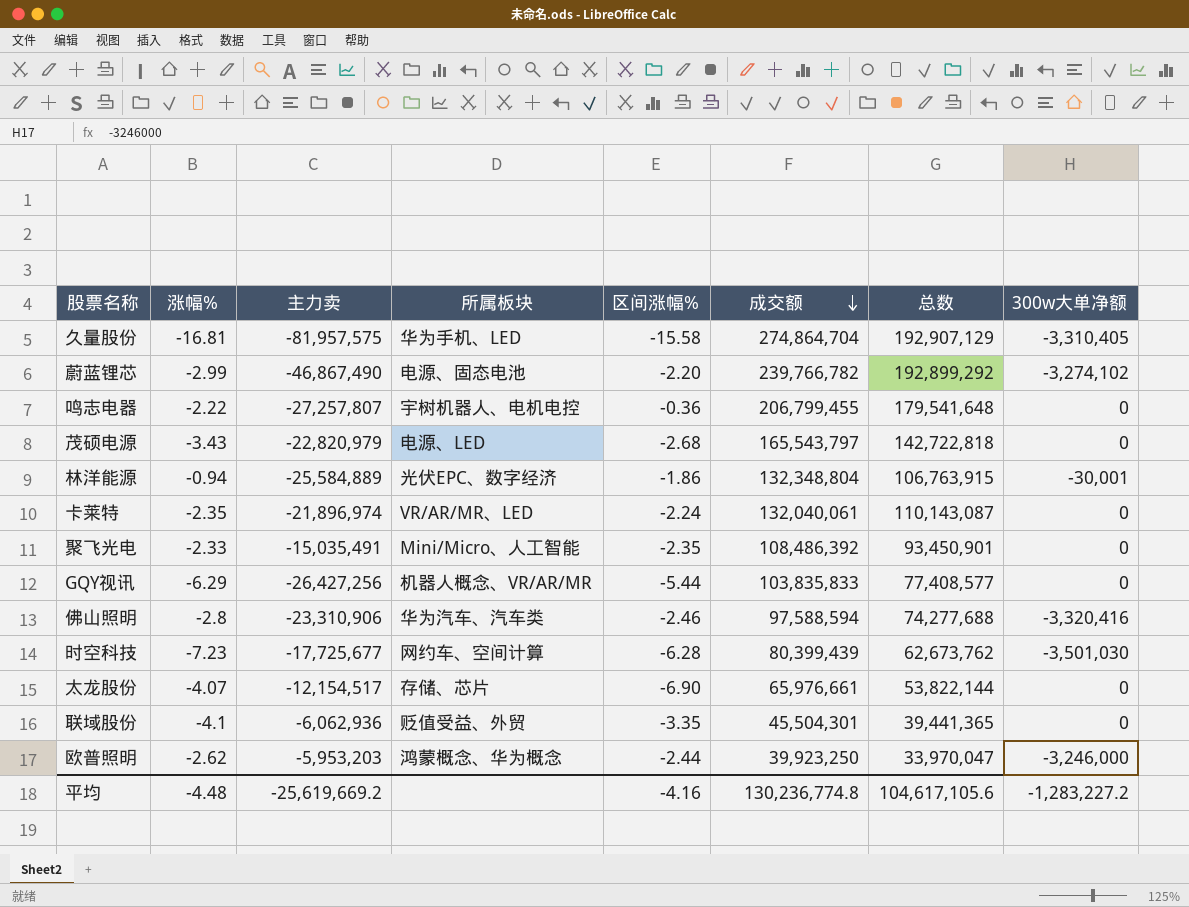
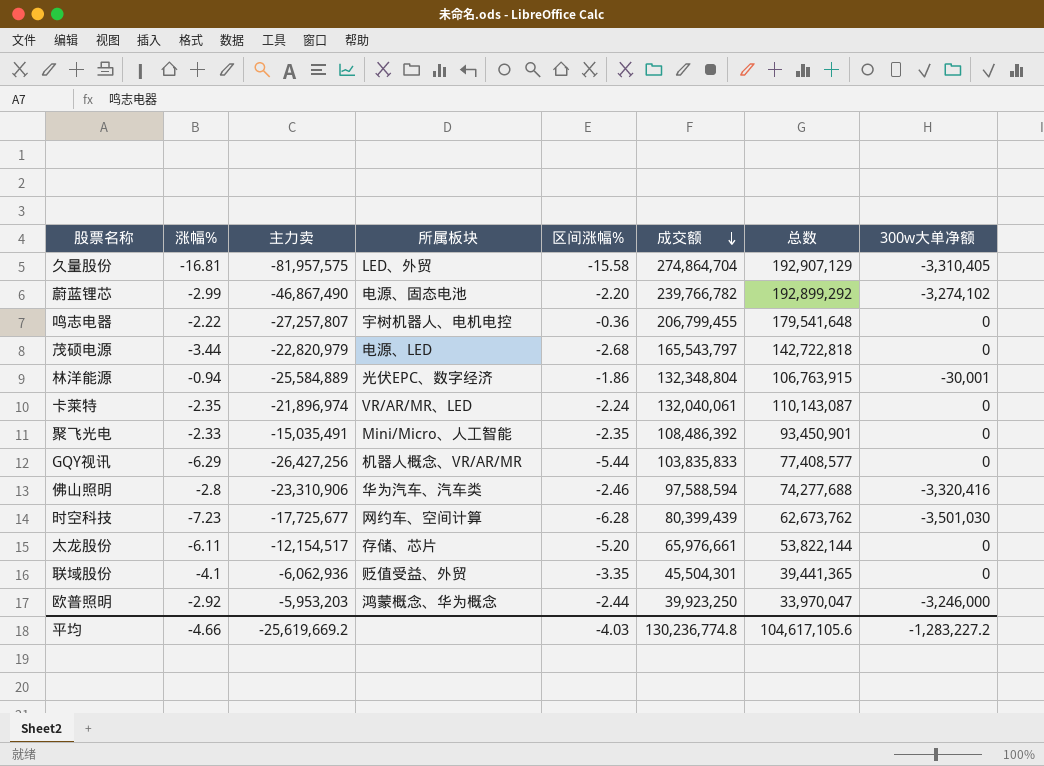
久量股份 | 所属板块: 华为手机、LED -> LED、外贸
茂硕电源 | 涨幅%: -3.43 -> -3.44
太龙股份 | 涨幅%: -4.07 -> -6.11
太龙股份 | 区间涨幅%: -6.90 -> -5.20
欧普照明 | 涨幅%: -2.62 -> -2.92
平均 | 涨幅%: -4.48 -> -4.66
平均 | 区间涨幅%: -4.16 -> -4.03

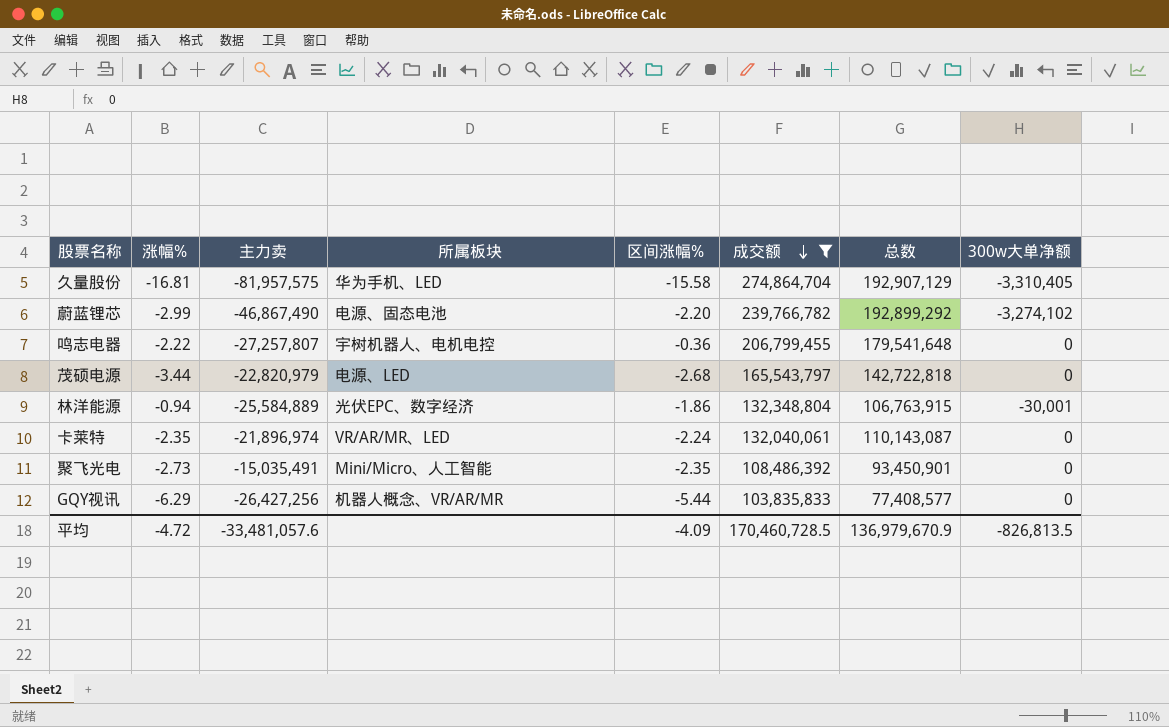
filter: none -> 成交额 >= 103,835,833
久量股份 | 所属板块: LED、外贸 -> 华为手机、LED
聚飞光电 | 涨幅%: -2.33 -> -2.73
平均 | 涨幅%: -4.66 -> -4.72
平均 | 主力卖: -25,619,669.2 -> -33,481,057.6
平均 | 区间涨幅%: -4.03 -> -4.09
平均 | 成交额: 130,236,774.8 -> 170,460,728.5
平均 | 总数: 104,617,105.6 -> 136,979,670.9
平均 | 300w大单净额: -1,283,227.2 -> -826,813.5

